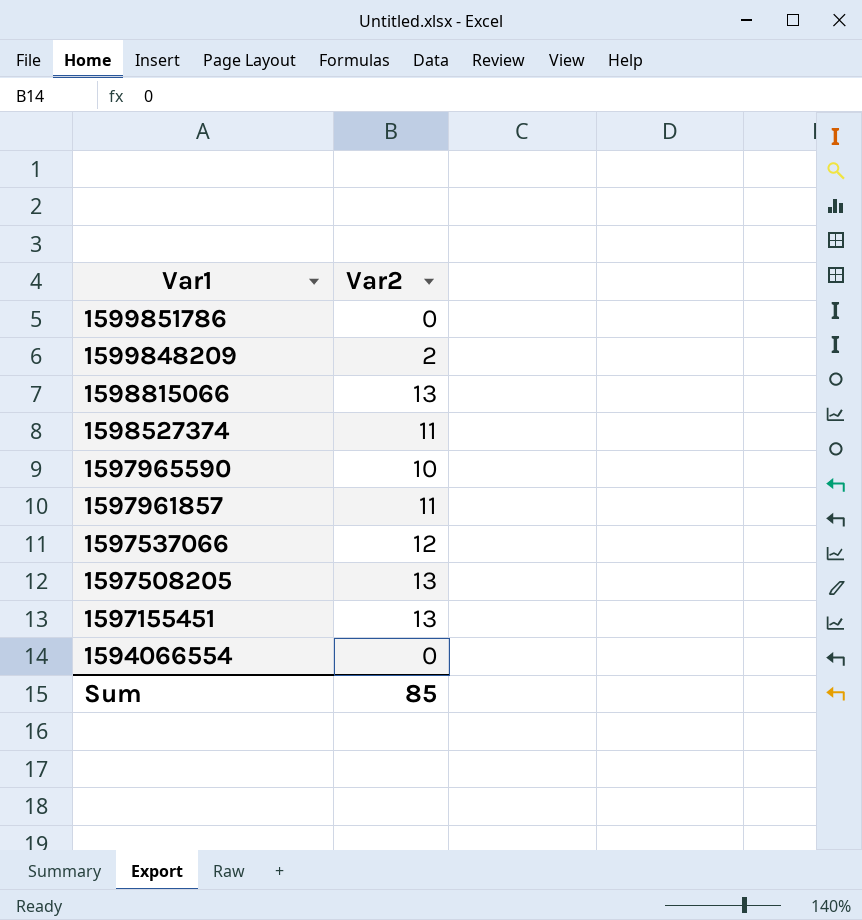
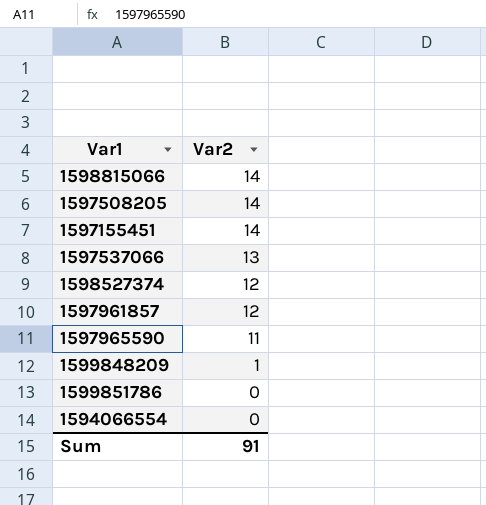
row order: Var1 descending -> Var2 descending
1598815066 | Var2: 13 -> 14
1597508205 | Var2: 13 -> 14
1597155451 | Var2: 13 -> 14
1597537066 | Var2: 12 -> 13
1598527374 | Var2: 11 -> 12
1597961857 | Var2: 11 -> 12
1597965590 | Var2: 10 -> 11
1599848209 | Var2: 2 -> 1
Sum | Var2: 85 -> 91

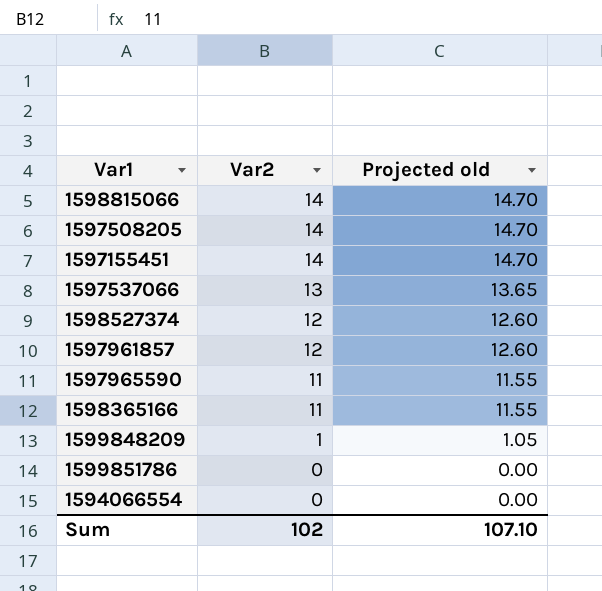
column Projected old | formula: none -> [Var2] * 1.05
row 1598365166: none -> 11 | 11.55
Sum | Var2: 91 -> 102

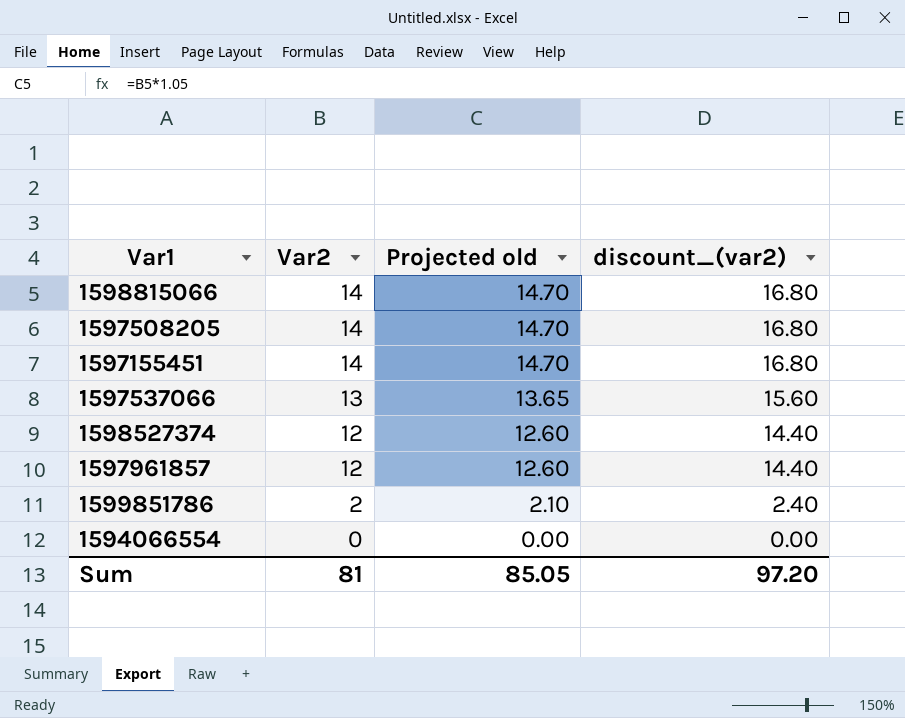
column discount_(var2) | formula: none -> [Var2] * 1.2
row 1597965590: 11 | 11.55 -> none
row 1598365166: 11 | 11.55 -> none
row 1599848209: 1 | 1.05 -> none
1599851786 | Var2: 0 -> 2
1599851786 | Projected old: 0.00 -> 2.10
Sum | Var2: 102 -> 81
Sum | Projected old: 107.10 -> 85.05

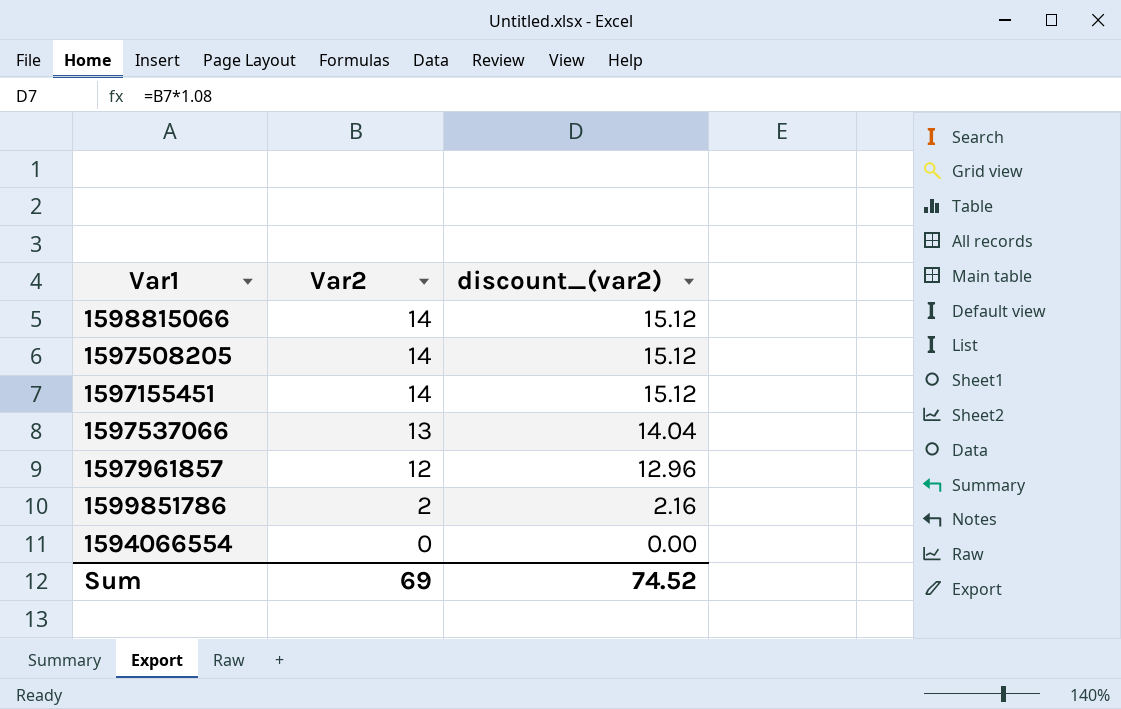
column Projected old | formula: [Var2] * 1.05 -> none
column discount_(var2) | formula: [Var2] * 1.2 -> [Var2] * 1.08
row 1598527374: 12 | 12.60 | 14.40 -> none
Sum | Var2: 81 -> 69
Sum | discount_(var2): 97.20 -> 74.52

